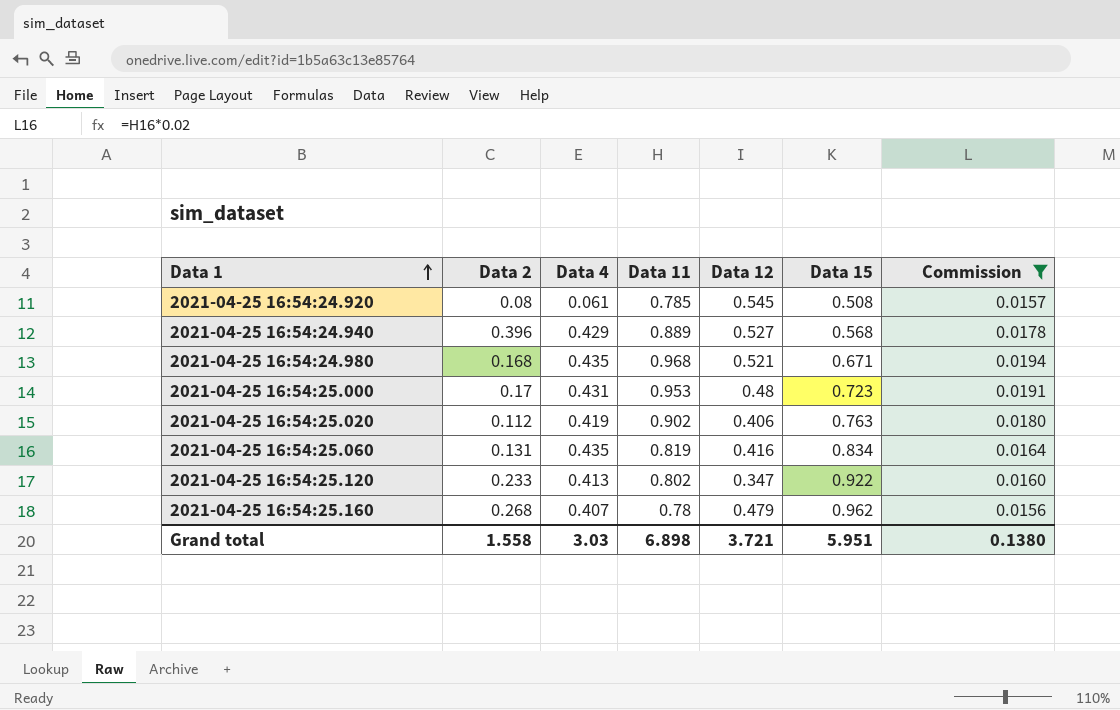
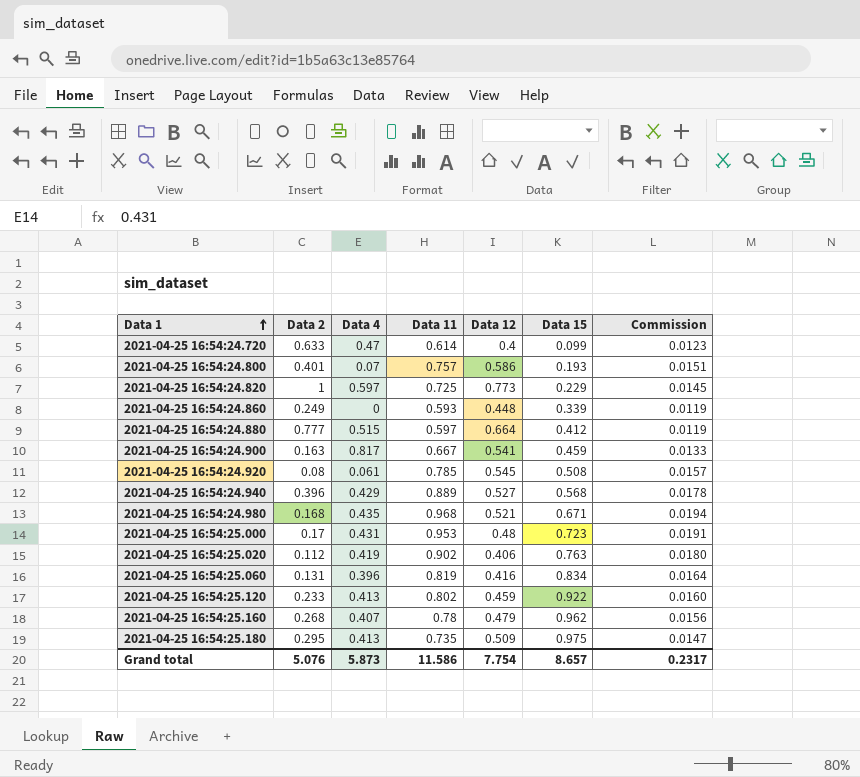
filter: Commission >= 0.0156 -> none
2021-04-25 16:54:25.060 | Data 4: 0.435 -> 0.396
2021-04-25 16:54:25.120 | Data 12: 0.347 -> 0.459
Grand total | Data 2: 1.558 -> 5.076
Grand total | Data 4: 3.03 -> 5.873
Grand total | Data 11: 6.898 -> 11.586
Grand total | Data 12: 3.721 -> 7.754
Grand total | Data 15: 5.951 -> 8.657
Grand total | Commission: 0.1380 -> 0.2317

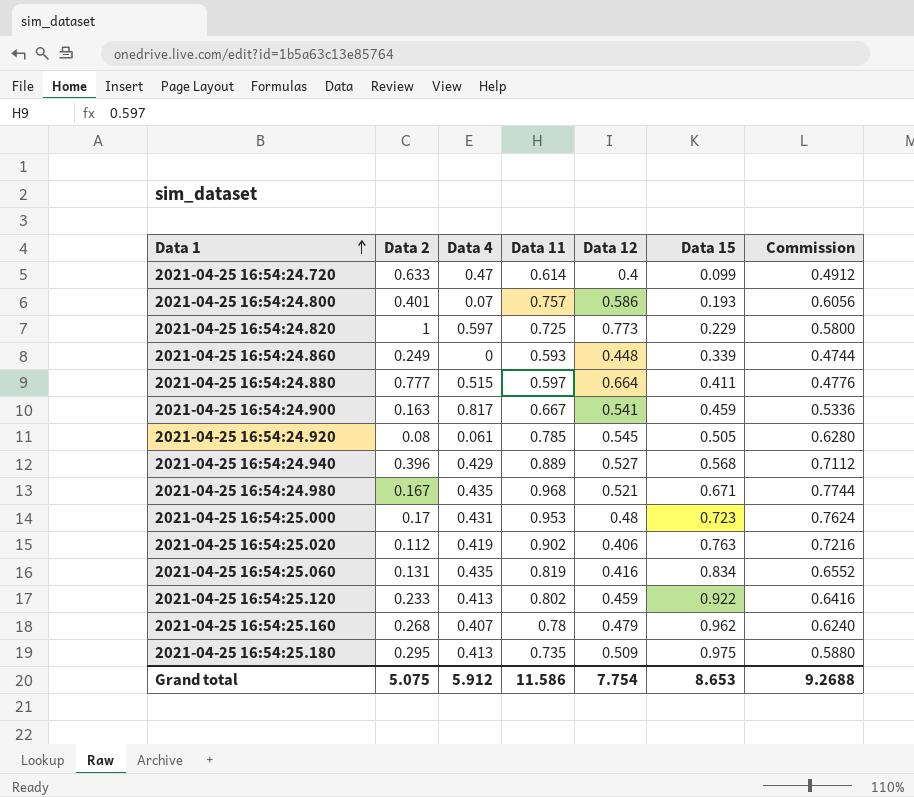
column Commission | formula: [Data 11] * 0.02 -> [Data 11] * 0.8
2021-04-25 16:54:24.880 | Data 15: 0.412 -> 0.411
2021-04-25 16:54:24.920 | Data 15: 0.508 -> 0.505
2021-04-25 16:54:24.980 | Data 2: 0.168 -> 0.167
2021-04-25 16:54:25.060 | Data 4: 0.396 -> 0.435
Grand total | Data 2: 5.076 -> 5.075
Grand total | Data 4: 5.873 -> 5.912
Grand total | Data 15: 8.657 -> 8.653
Grand total | Commission: 0.2317 -> 9.2688

